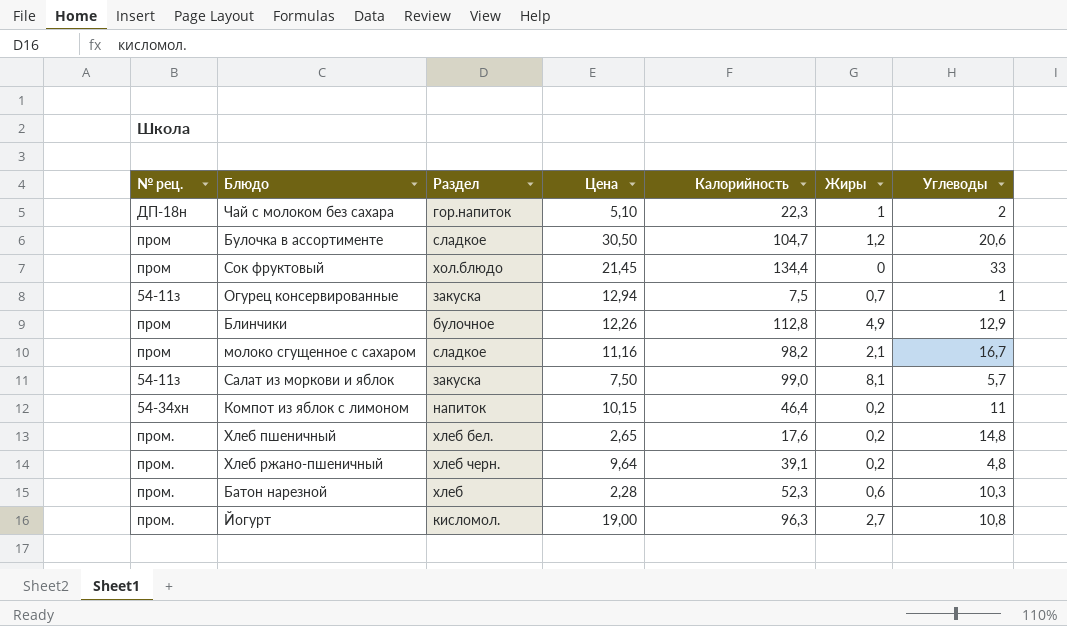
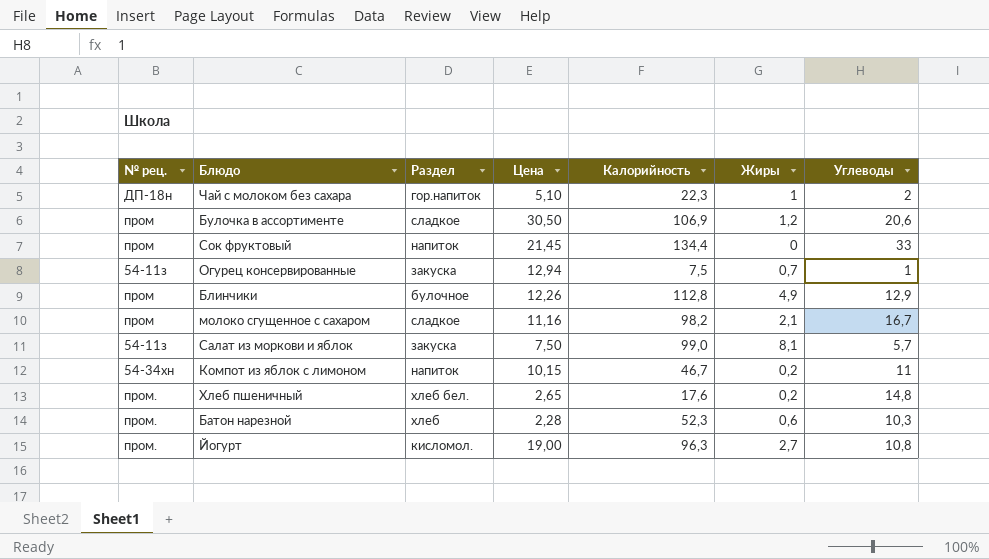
row Хлеб ржано-пшеничный: пром. | хлеб черн. | 9,64 | 39,1 | 0,2 | 4,8 -> none
Булочка в ассортименте | Калорийность: 104,7 -> 106,9
Сок фруктовый | Раздел: хол.блюдо -> напиток
Компот из яблок с лимоном | Калорийность: 46,4 -> 46,7

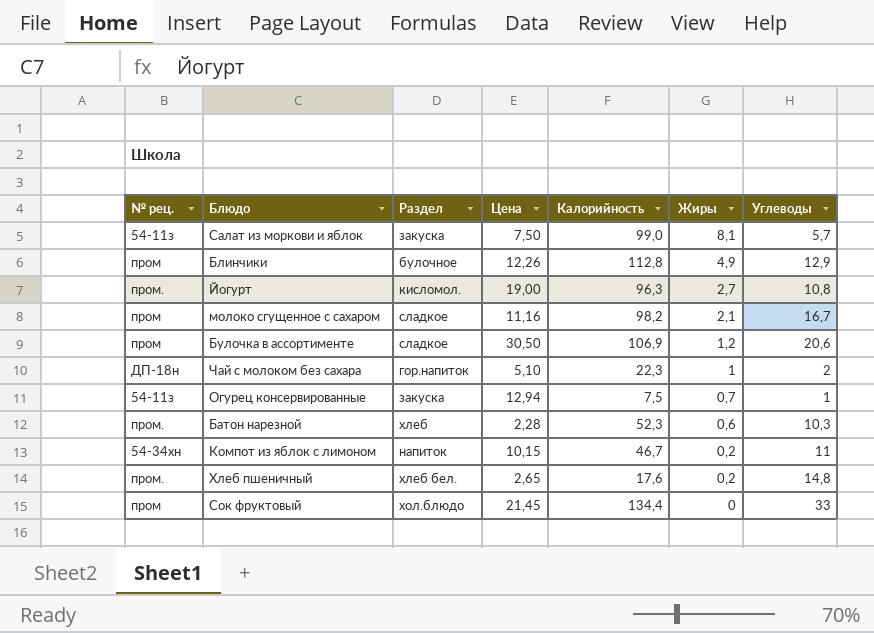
row order: none -> Жиры descending
Сок фруктовый | Раздел: напиток -> хол.блюдо

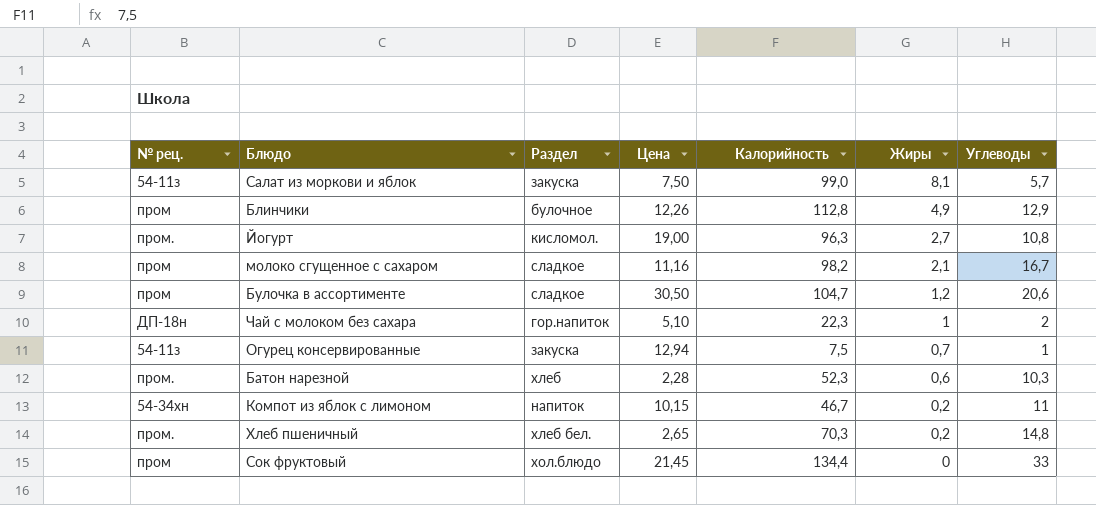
Булочка в ассортименте | Калорийность: 106,9 -> 104,7
Хлеб пшеничный | Калорийность: 17,6 -> 70,3

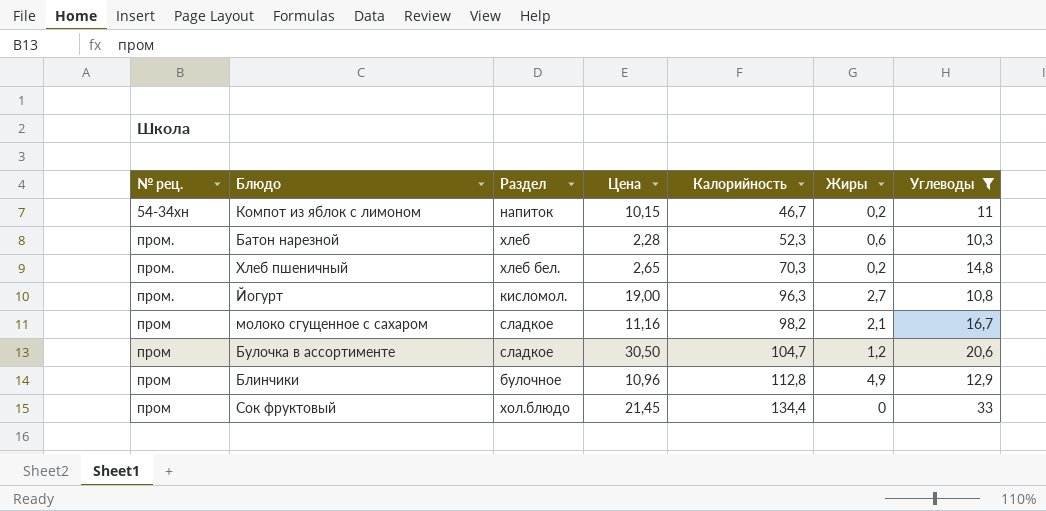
filter: none -> Углеводы >= 10,3
row order: Жиры descending -> Калорийность ascending
Блинчики | Цена: 12,26 -> 10,96

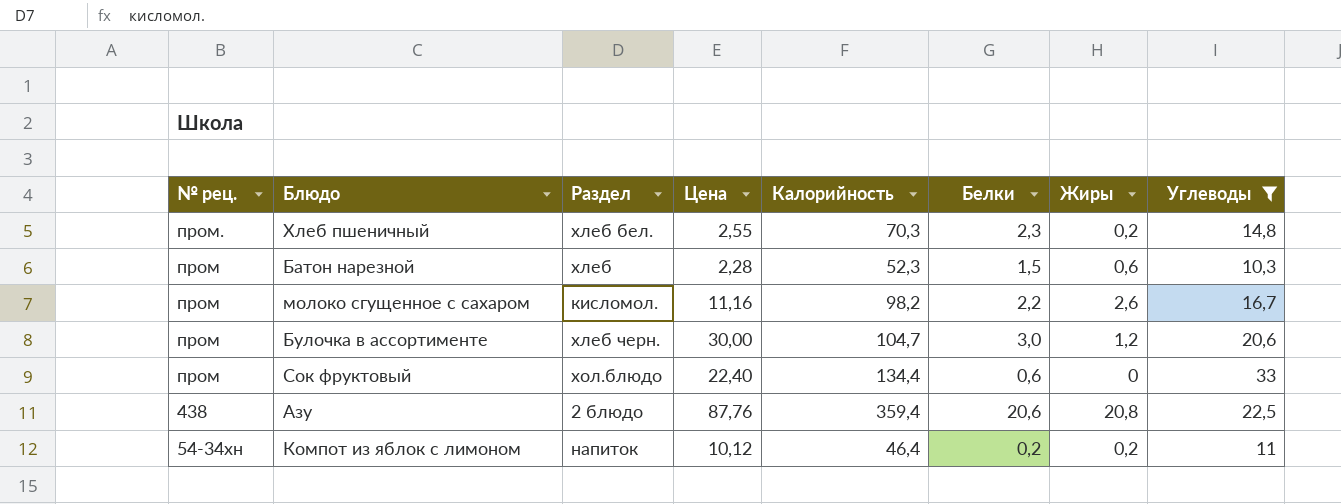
row order: Калорийность ascending -> № рец. descending
column Белки | position: none -> 6
row Йогурт: пром. | кисломол. | 19,00 | 96,3 | 2,7 | 10,8 -> none
row Блинчики: пром | булочное | 10,96 | 112,8 | 4,9 | 12,9 -> none
Хлеб пшеничный | Цена: 2,65 -> 2,55
Батон нарезной | № рец.: пром. -> пром
молоко сгущенное с сахаром | Раздел: сладкое -> кисломол.
молоко сгущенное с сахаром | Жиры: 2,1 -> 2,6
Булочка в ассортименте | Раздел: сладкое -> хлеб черн.
Булочка в ассортименте | Цена: 30,50 -> 30,00
Сок фруктовый | Цена: 21,45 -> 22,40
row Азу: none -> 438 | 2 блюдо | 87,76 | 359,4 | 20,6 | 20,8 | 22,5
Компот из яблок с лимоном | Цена: 10,15 -> 10,12
Компот из яблок с лимоном | Калорийность: 46,7 -> 46,4

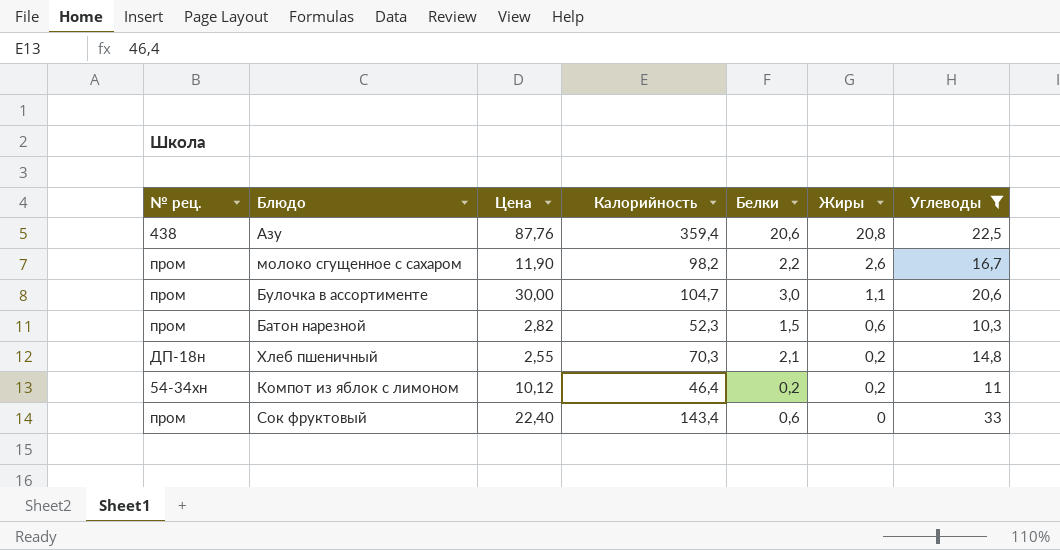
row order: № рец. descending -> Жиры descending
column Раздел | position: 3 -> none
молоко сгущенное с сахаром | Цена: 11,16 -> 11,90
Булочка в ассортименте | Жиры: 1,2 -> 1,1
Батон нарезной | Цена: 2,28 -> 2,82
Хлеб пшеничный | № рец.: пром. -> ДП-18н
Хлеб пшеничный | Белки: 2,3 -> 2,1
Сок фруктовый | Калорийность: 134,4 -> 143,4

